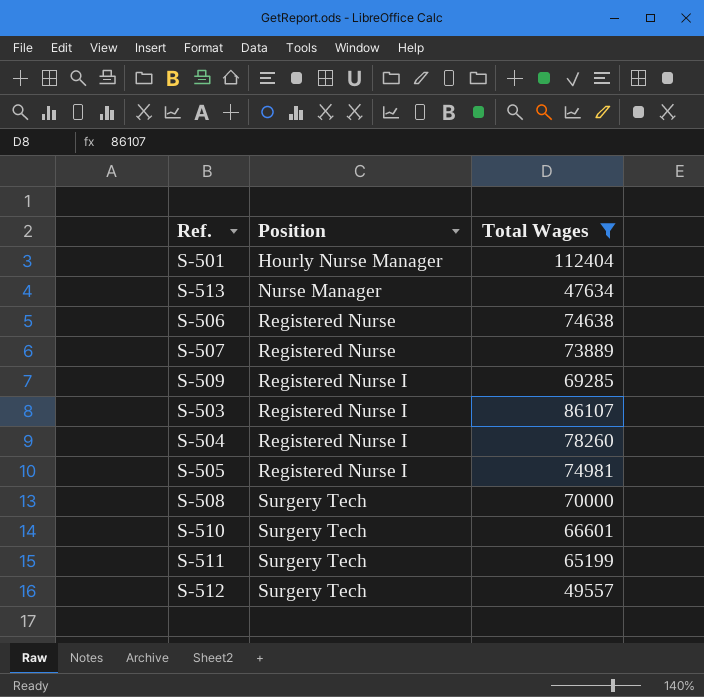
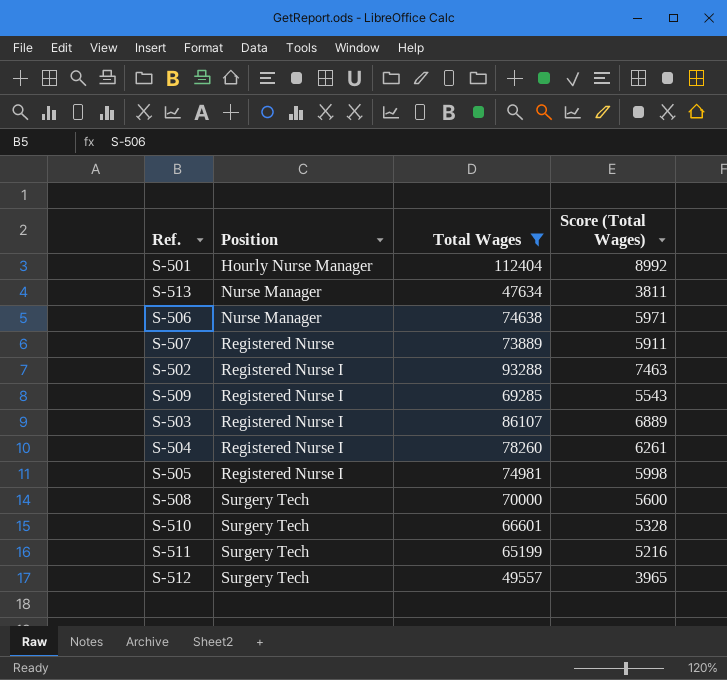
column Score (Total Wages) | formula: none -> [Total Wages] * 0.08
S-506 | Position: Registered Nurse -> Nurse Manager
row S-502: none -> Registered Nurse I | 93288 | 7463

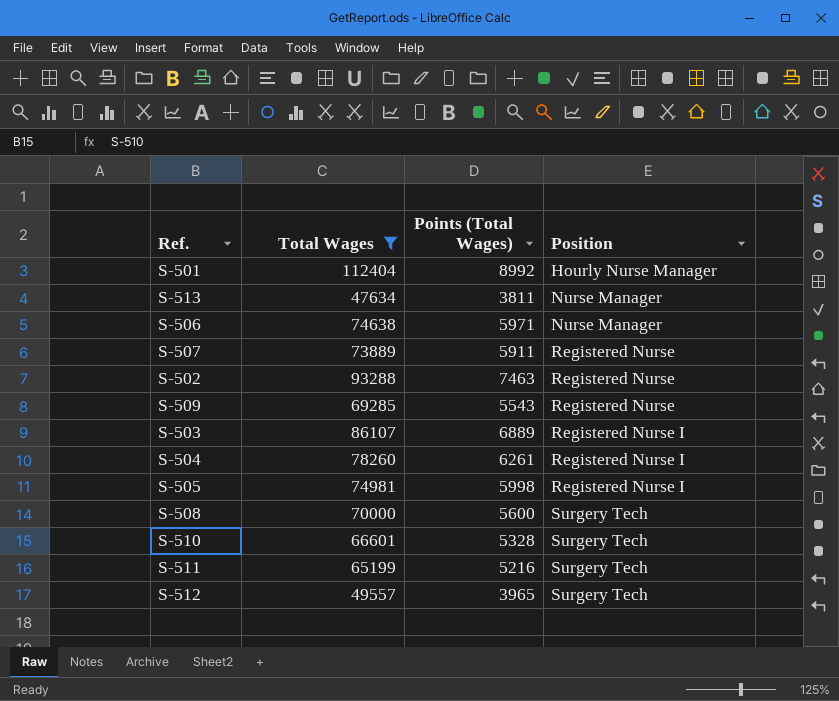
column name: Score (Total Wages) -> Points (Total Wages)
column Position | position: 2 -> 4
S-502 | Position: Registered Nurse I -> Registered Nurse
S-509 | Position: Registered Nurse I -> Registered Nurse

